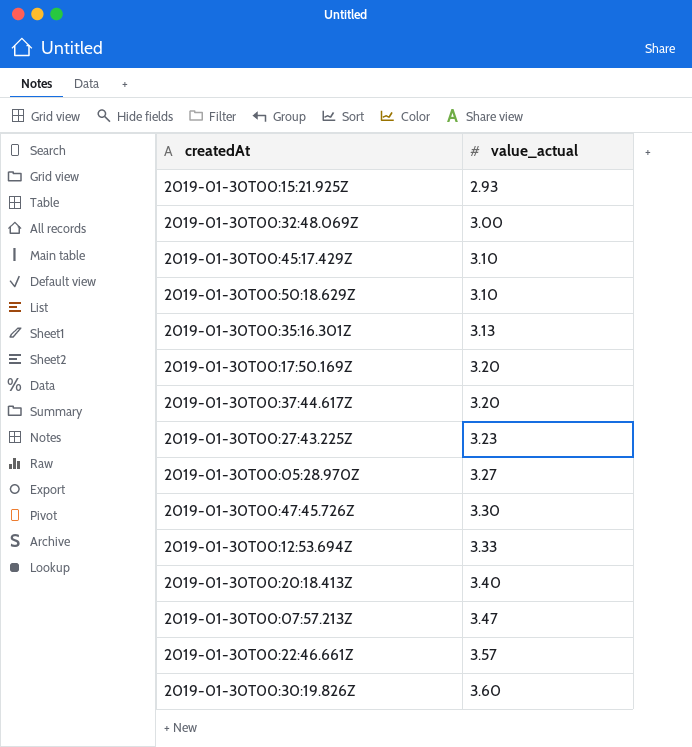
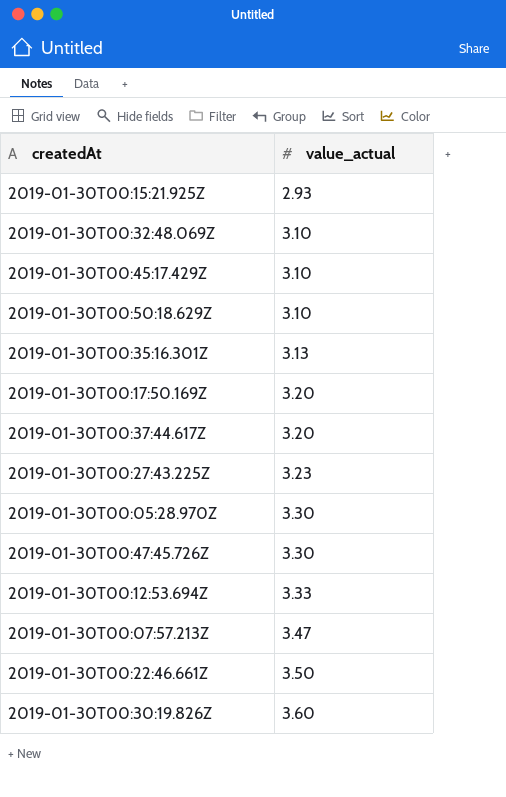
row 2019-01-30T00:20:18.413Z: 3.40 -> none
2019-01-30T00:32:48.069Z | value_actual: 3.00 -> 3.10
2019-01-30T00:05:28.970Z | value_actual: 3.27 -> 3.30
2019-01-30T00:22:46.661Z | value_actual: 3.57 -> 3.50

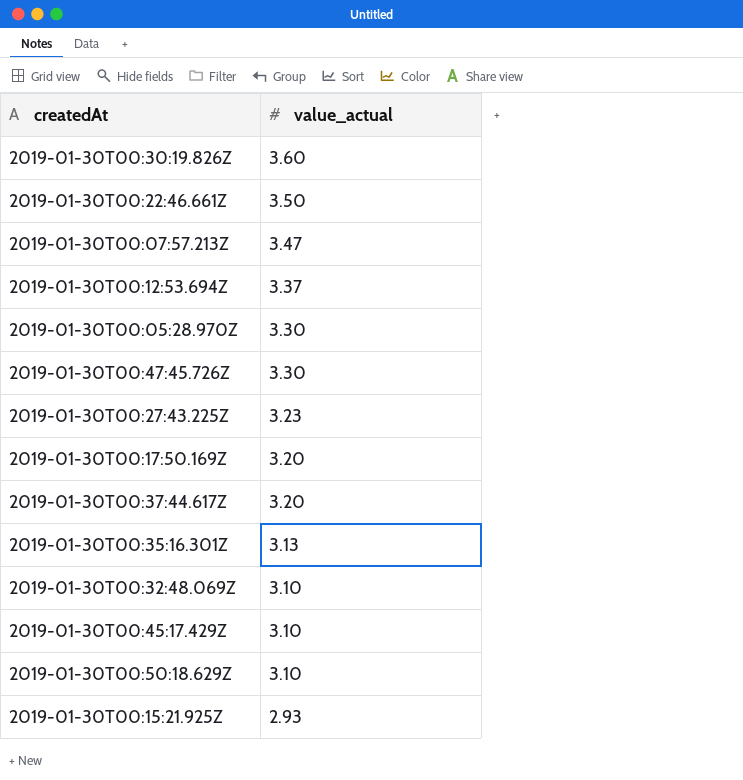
row order: value_actual ascending -> value_actual descending
2019-01-30T00:12:53.694Z | value_actual: 3.33 -> 3.37

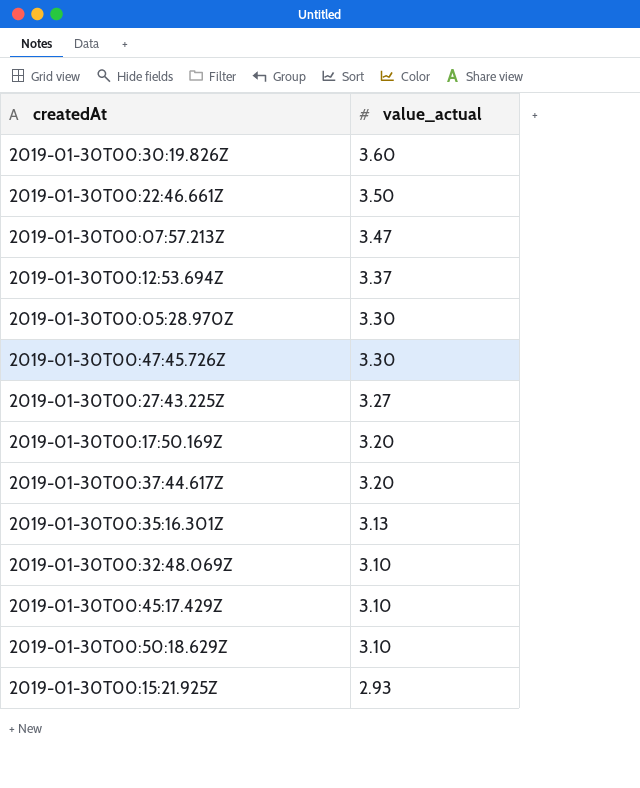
2019-01-30T00:27:43.225Z | value_actual: 3.23 -> 3.27

